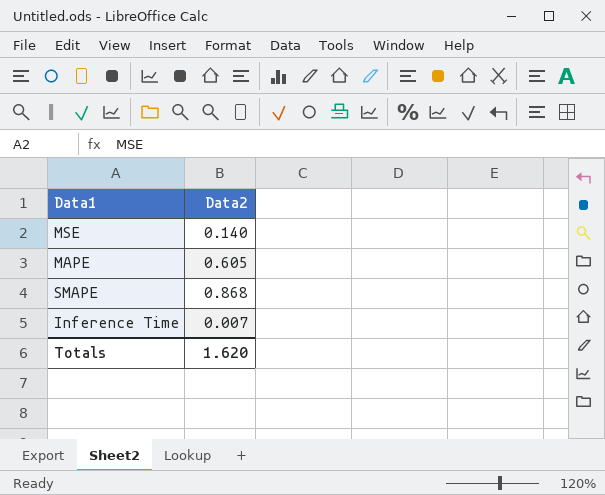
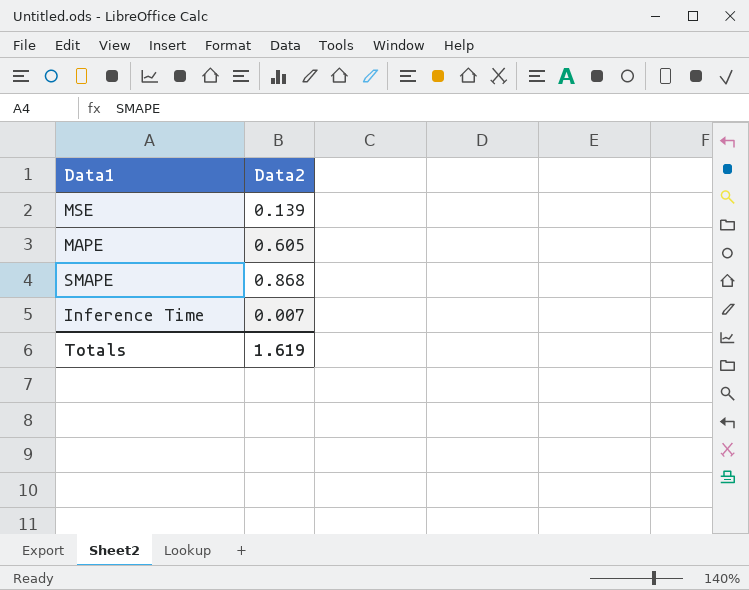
MSE | Data2: 0.140 -> 0.139
Totals | Data2: 1.620 -> 1.619

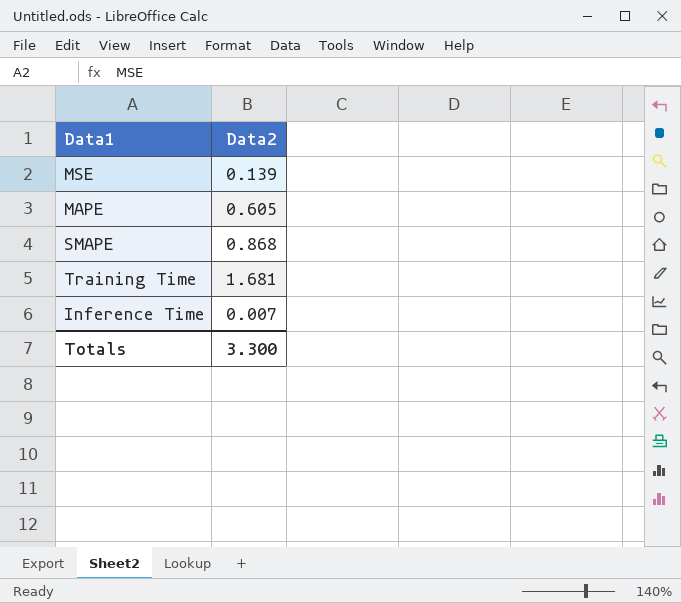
row Training Time: none -> 1.681
Totals | Data2: 1.619 -> 3.300

